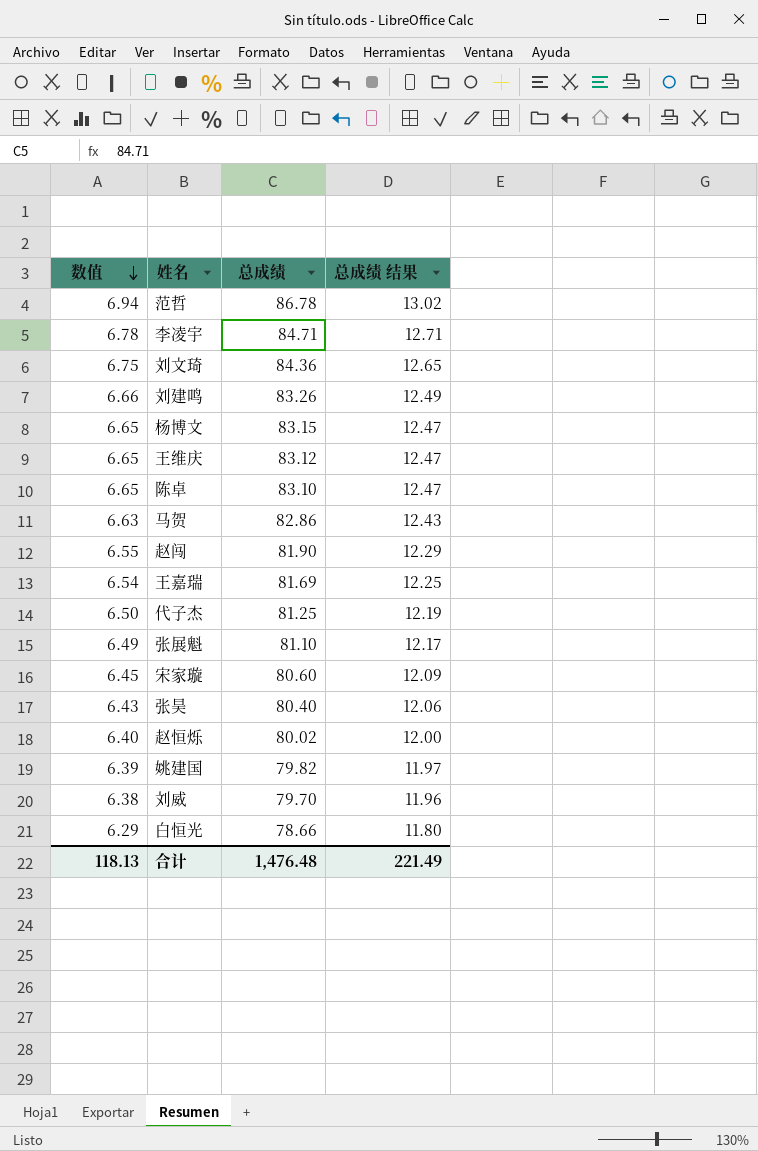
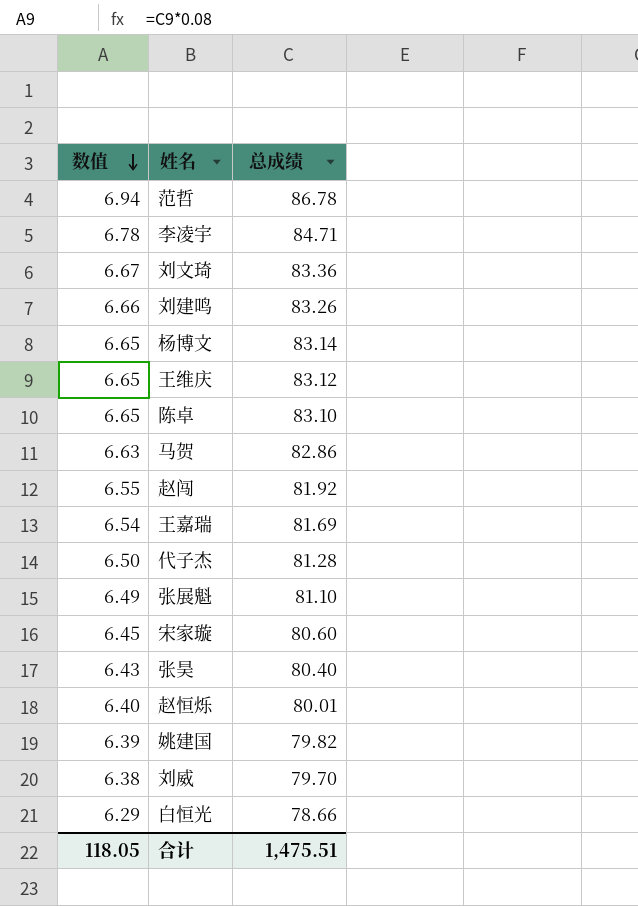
column 总成绩 结果 | formula: [总成绩] * 0.15 -> none
刘文琦 | 数值: 6.75 -> 6.67
刘文琦 | 总成绩: 84.36 -> 83.36
杨博文 | 总成绩: 83.15 -> 83.14
赵闯 | 总成绩: 81.90 -> 81.92
代子杰 | 总成绩: 81.25 -> 81.28
赵恒烁 | 总成绩: 80.02 -> 80.01
合计 | 数值: 118.13 -> 118.05
合计 | 总成绩: 1,476.48 -> 1,475.51

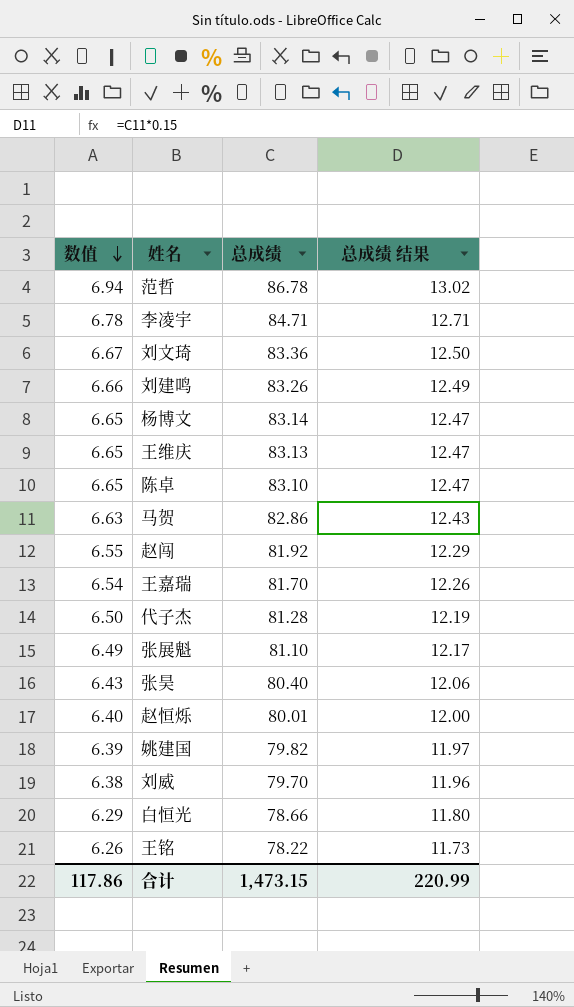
column 总成绩 结果 | formula: none -> [总成绩] * 0.15
row 宋家璇: 6.45 | 80.60 -> none
王维庆 | 总成绩: 83.12 -> 83.13
王嘉瑞 | 总成绩: 81.69 -> 81.70
row 王铭: none -> 6.26 | 78.22 | 11.73
合计 | 数值: 118.05 -> 117.86
合计 | 总成绩: 1,475.51 -> 1,473.15

